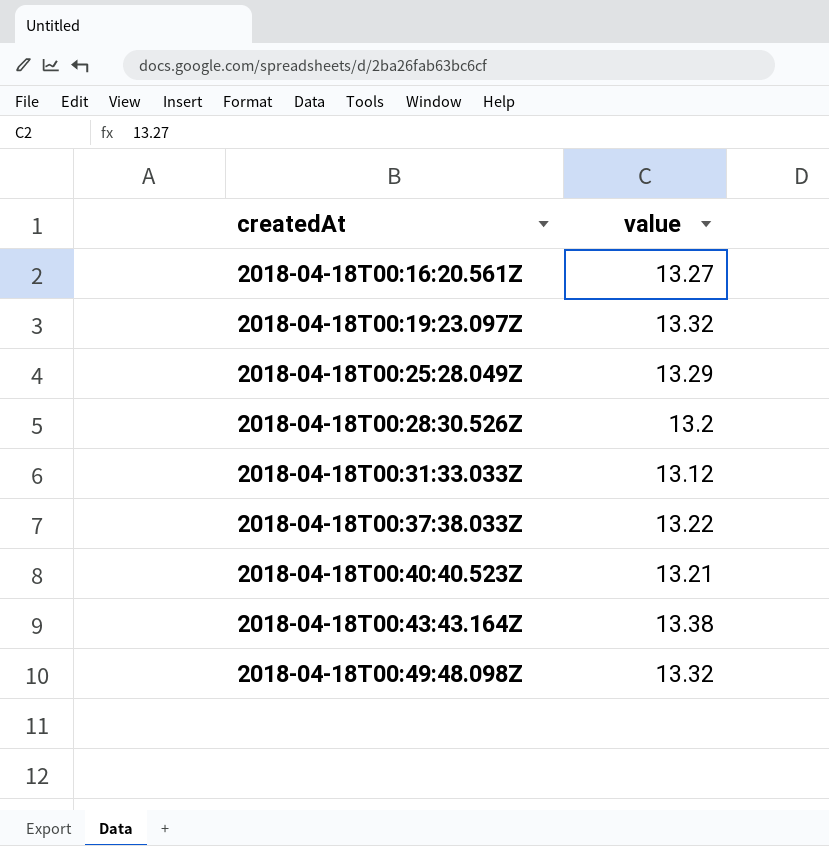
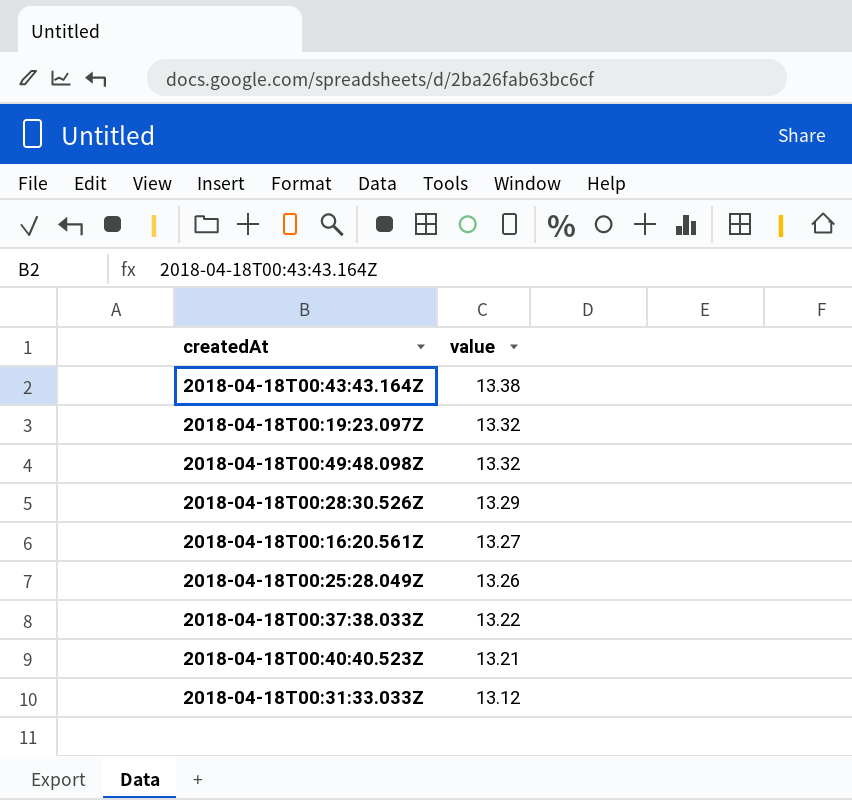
row order: createdAt ascending -> value descending
2018-04-18T00:28:30.526Z | value: 13.2 -> 13.29
2018-04-18T00:25:28.049Z | value: 13.29 -> 13.26

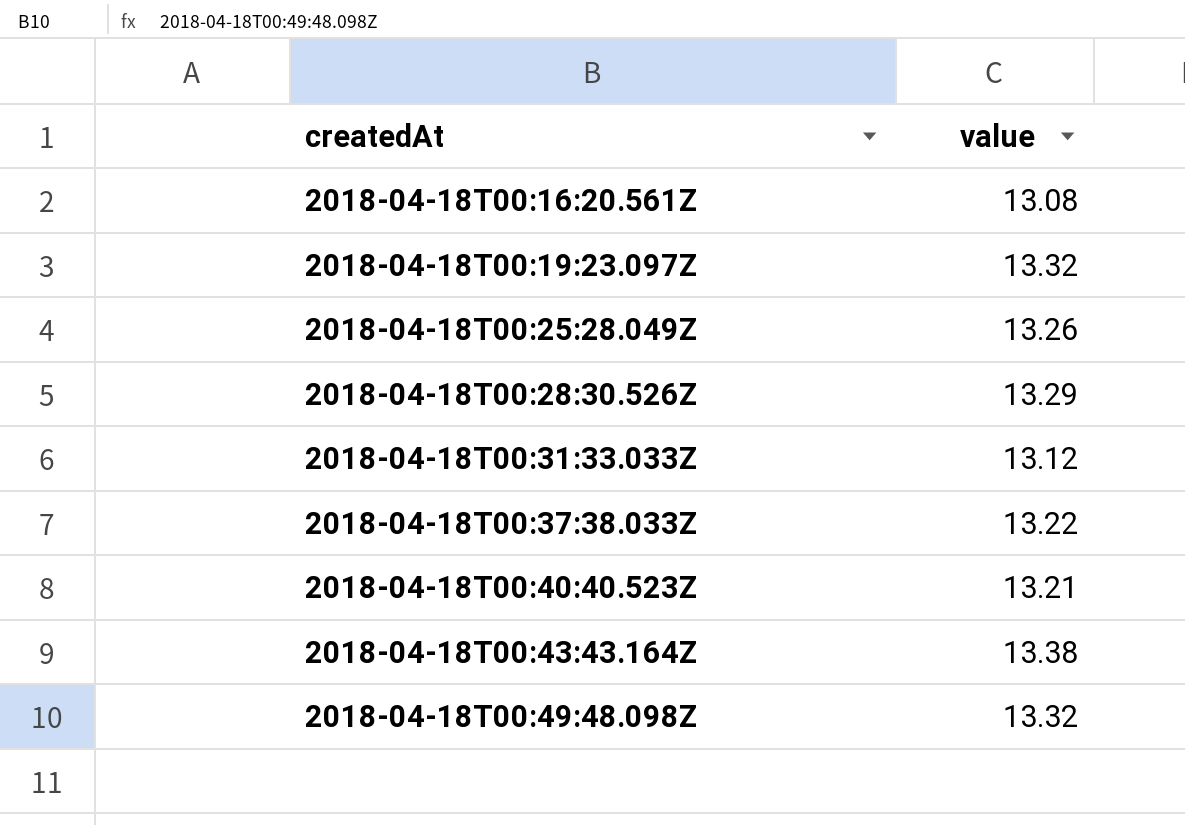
row order: value descending -> createdAt ascending
2018-04-18T00:16:20.561Z | value: 13.27 -> 13.08

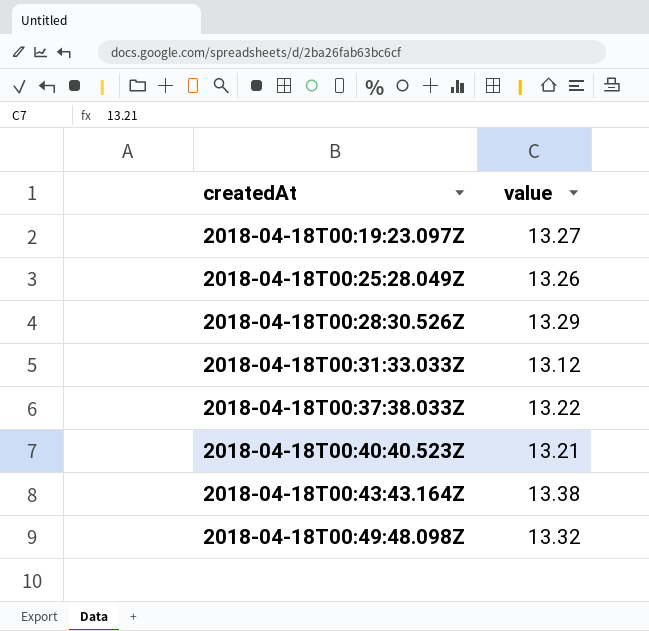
row 2018-04-18T00:16:20.561Z: 13.08 -> none
2018-04-18T00:19:23.097Z | value: 13.32 -> 13.27

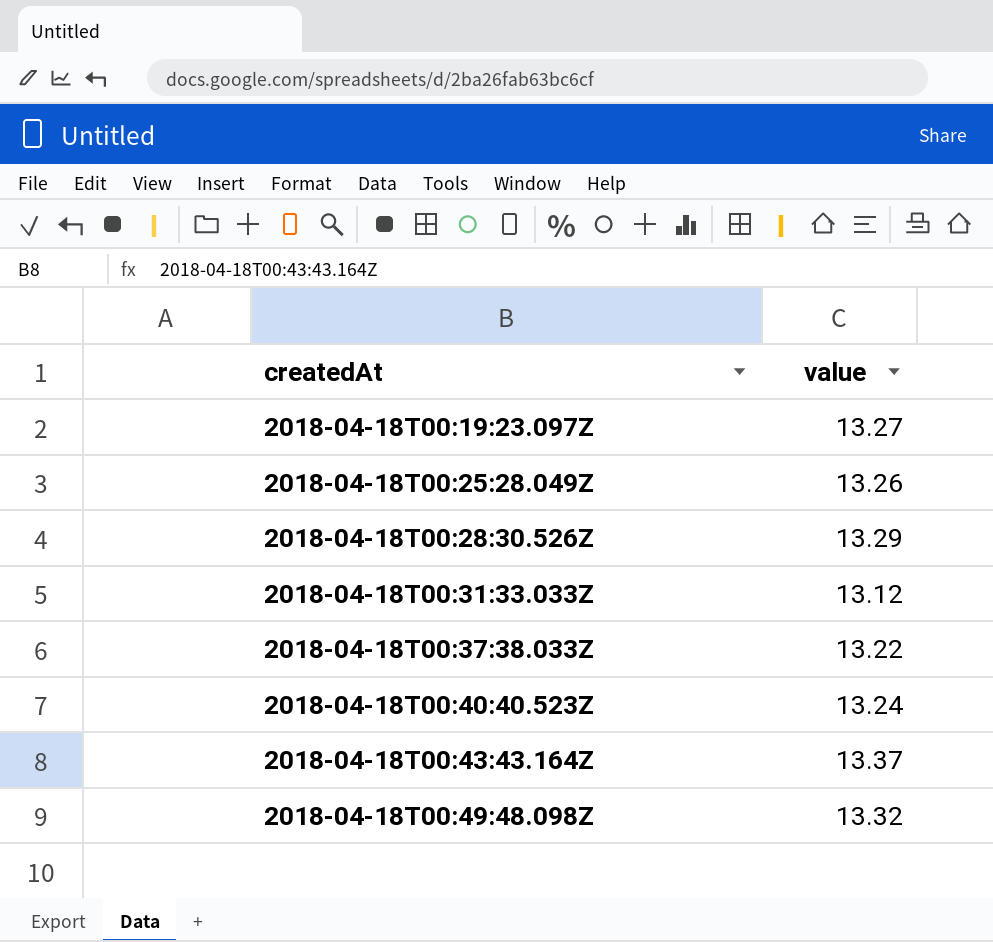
2018-04-18T00:40:40.523Z | value: 13.21 -> 13.24
2018-04-18T00:43:43.164Z | value: 13.38 -> 13.37

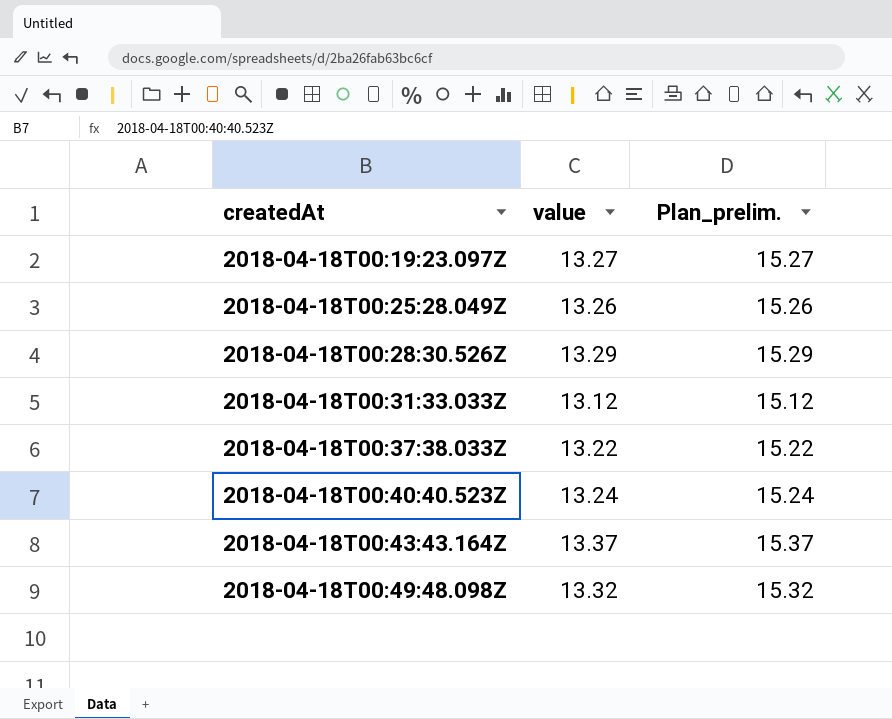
column Plan_prelim. | formula: none -> [value] + 2

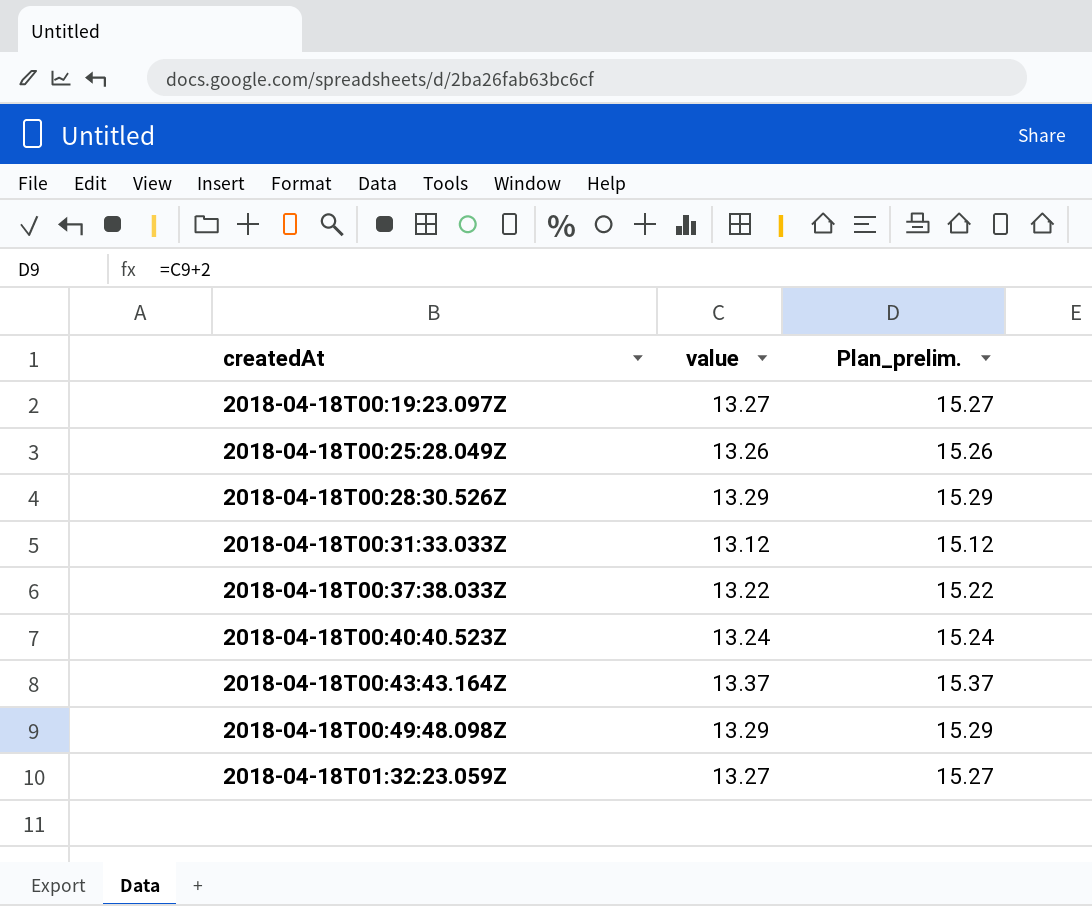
2018-04-18T00:49:48.098Z | value: 13.32 -> 13.29
2018-04-18T00:49:48.098Z | Plan_prelim.: 15.32 -> 15.29
row 2018-04-18T01:32:23.059Z: none -> 13.27 | 15.27

